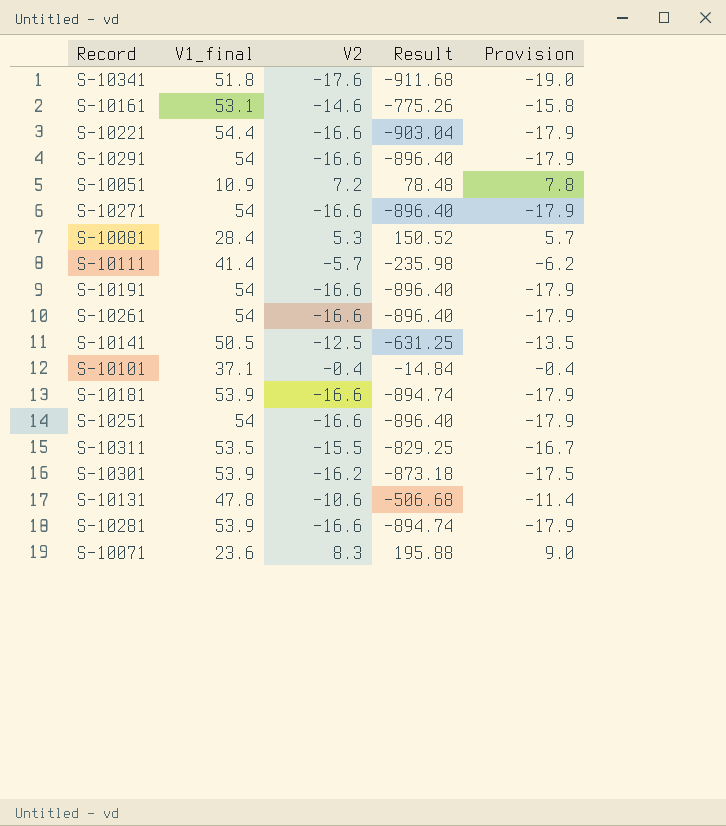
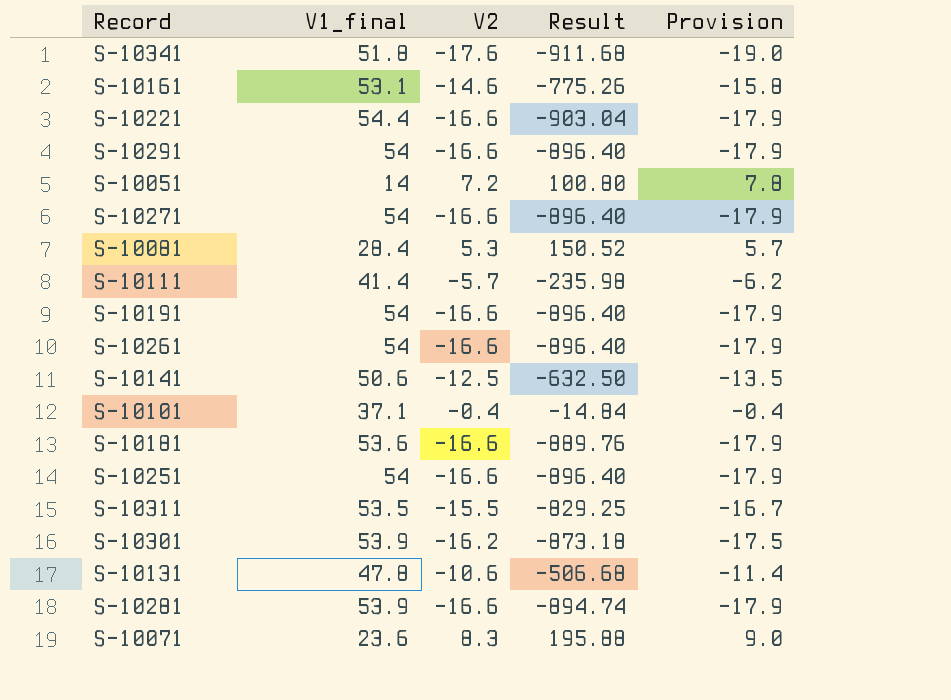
S-10051 | V1_final: 10.9 -> 14
S-10051 | Result: 78.48 -> 100.80
S-10141 | V1_final: 50.5 -> 50.6
S-10141 | Result: -631.25 -> -632.50
S-10181 | V1_final: 53.9 -> 53.6
S-10181 | Result: -894.74 -> -889.76

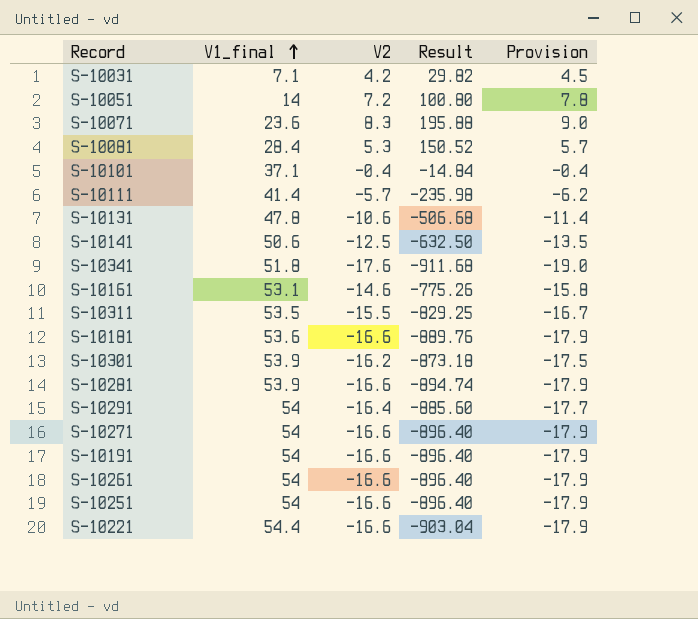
row order: none -> V1_final ascending
row S-10031: none -> 7.1 | 4.2 | 29.82 | 4.5
S-10291 | V2: -16.6 -> -16.4
S-10291 | Result: -896.40 -> -885.60
S-10291 | Provision: -17.9 -> -17.7

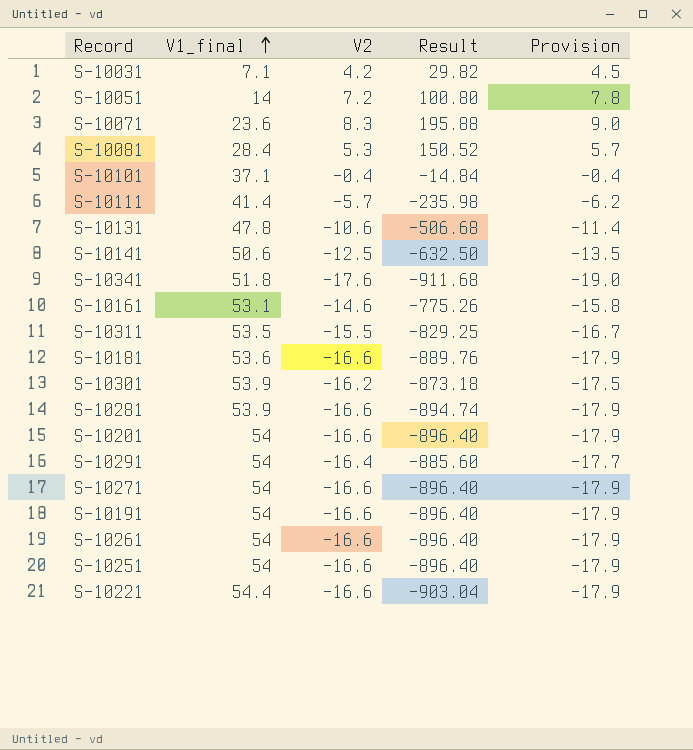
row S-10201: none -> 54 | -16.6 | -896.40 | -17.9

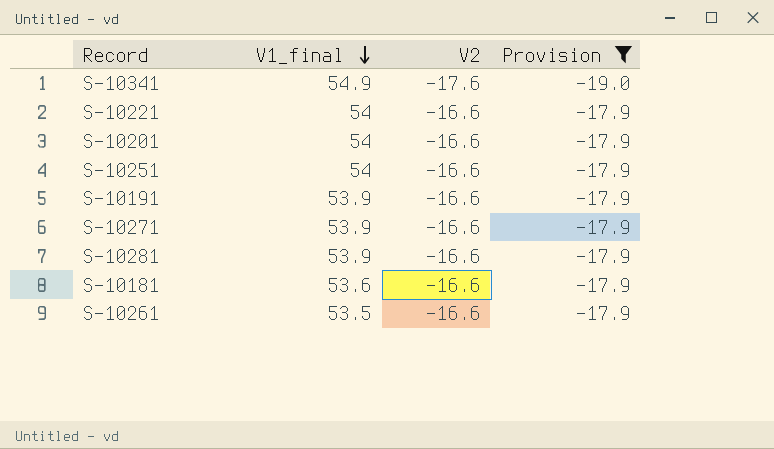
filter: none -> Provision <= -17.9
row order: V1_final ascending -> V1_final descending
column Result | formula: [V1_final] * [V2] -> none
S-10341 | V1_final: 51.8 -> 54.9
S-10221 | V1_final: 54.4 -> 54
S-10191 | V1_final: 54 -> 53.9
S-10271 | V1_final: 54 -> 53.9
S-10261 | V1_final: 54 -> 53.5

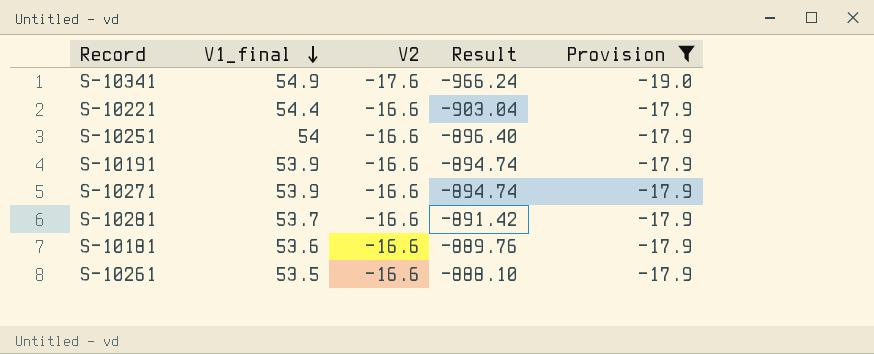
column Result | formula: none -> [V1_final] * [V2]
row S-10201: 54 | -16.6 | -17.9 -> none
S-10221 | V1_final: 54 -> 54.4
S-10281 | V1_final: 53.9 -> 53.7

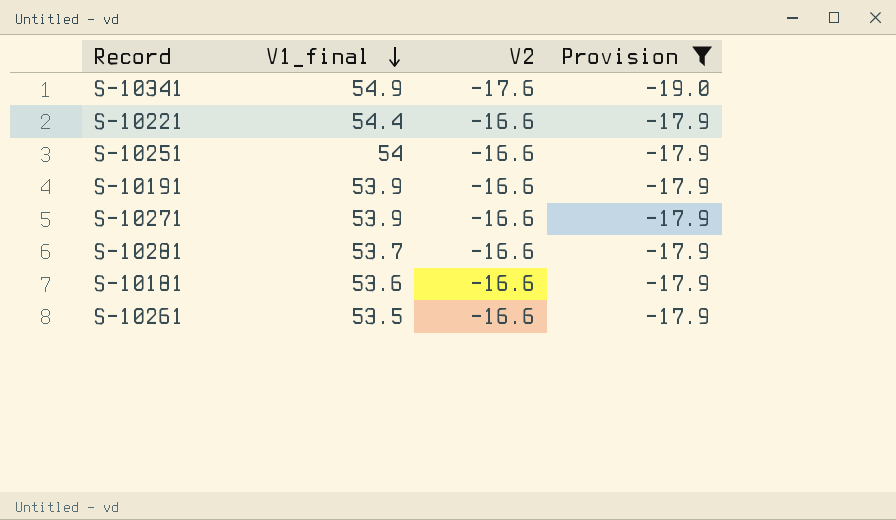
column Result | formula: [V1_final] * [V2] -> none

